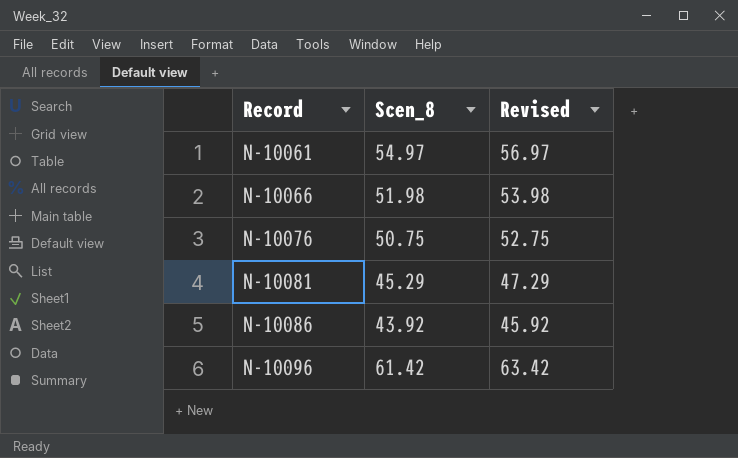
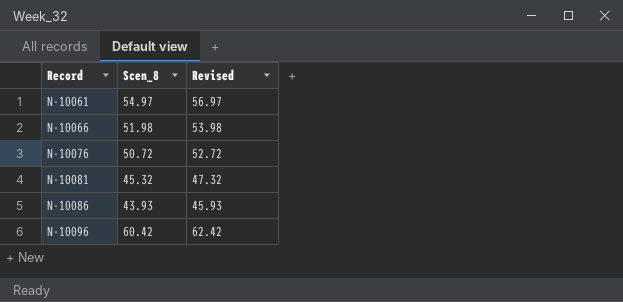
N-10076 | Scen_8: 50.75 -> 50.72
N-10076 | Revised: 52.75 -> 52.72
N-10081 | Scen_8: 45.29 -> 45.32
N-10081 | Revised: 47.29 -> 47.32
N-10086 | Scen_8: 43.92 -> 43.93
N-10086 | Revised: 45.92 -> 45.93
N-10096 | Scen_8: 61.42 -> 60.42
N-10096 | Revised: 63.42 -> 62.42

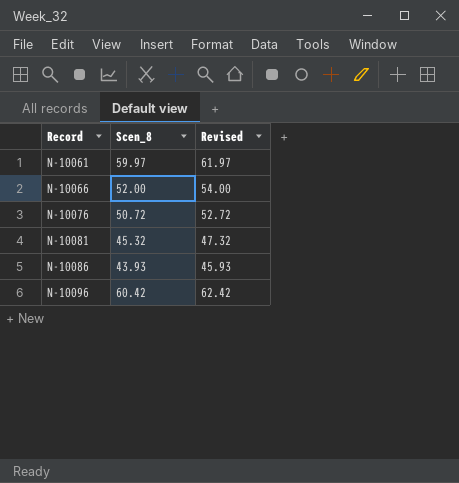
N-10061 | Scen_8: 54.97 -> 59.97
N-10061 | Revised: 56.97 -> 61.97
N-10066 | Scen_8: 51.98 -> 52.00
N-10066 | Revised: 53.98 -> 54.00

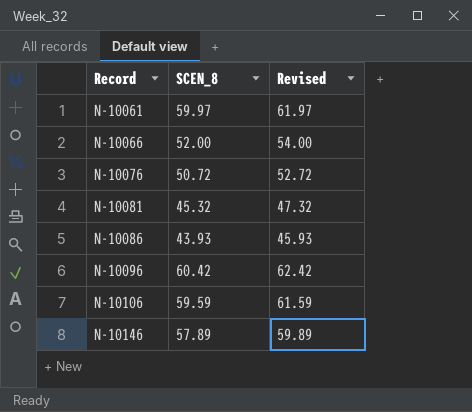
column name: Scen_8 -> SCEN_8
row N-10106: none -> 59.59 | 61.59
row N-10146: none -> 57.89 | 59.89

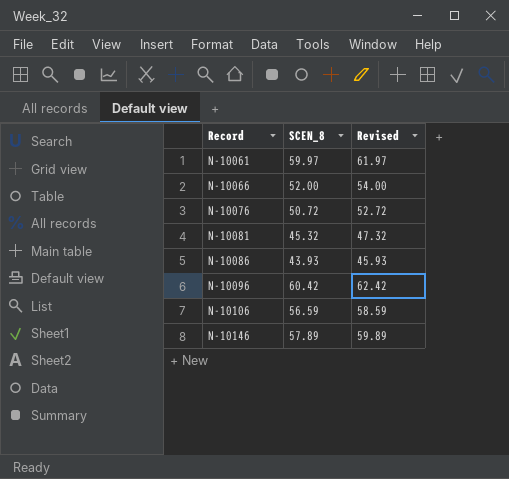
N-10106 | SCEN_8: 59.59 -> 56.59
N-10106 | Revised: 61.59 -> 58.59

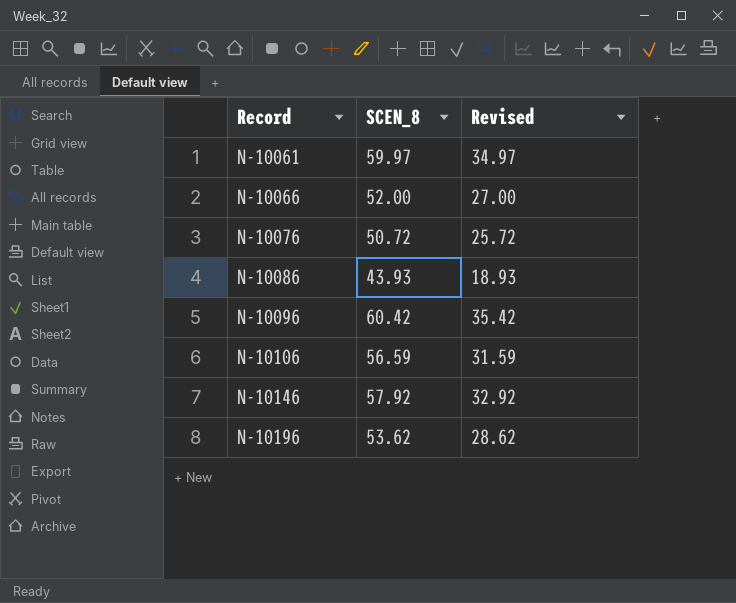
column Revised | formula: [SCEN_8] + 2 -> [SCEN_8] - 25
row N-10081: 45.32 | 47.32 -> none
N-10146 | SCEN_8: 57.89 -> 57.92
row N-10196: none -> 53.62 | 28.62

